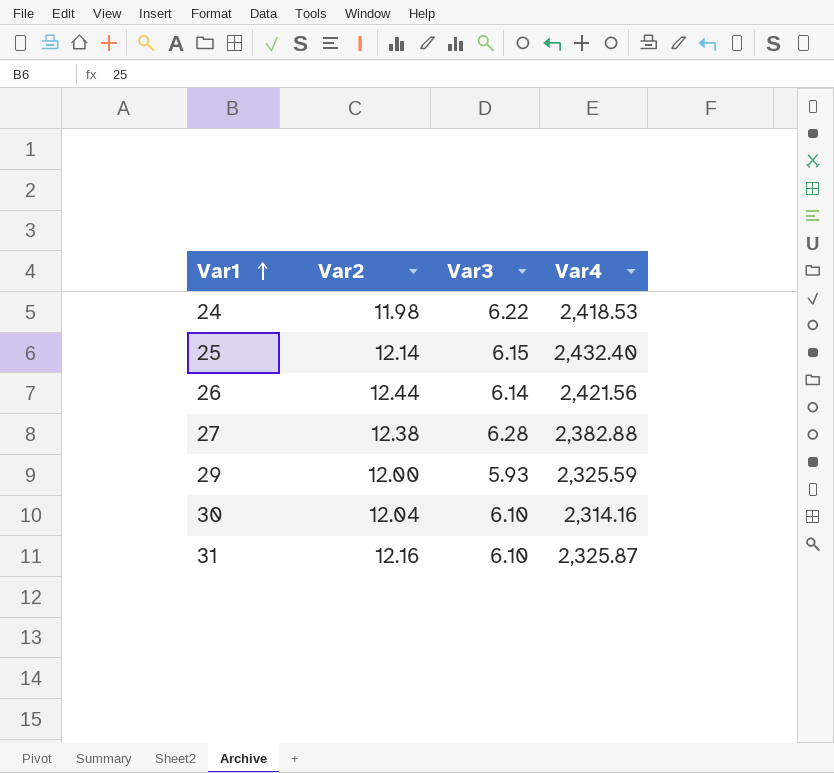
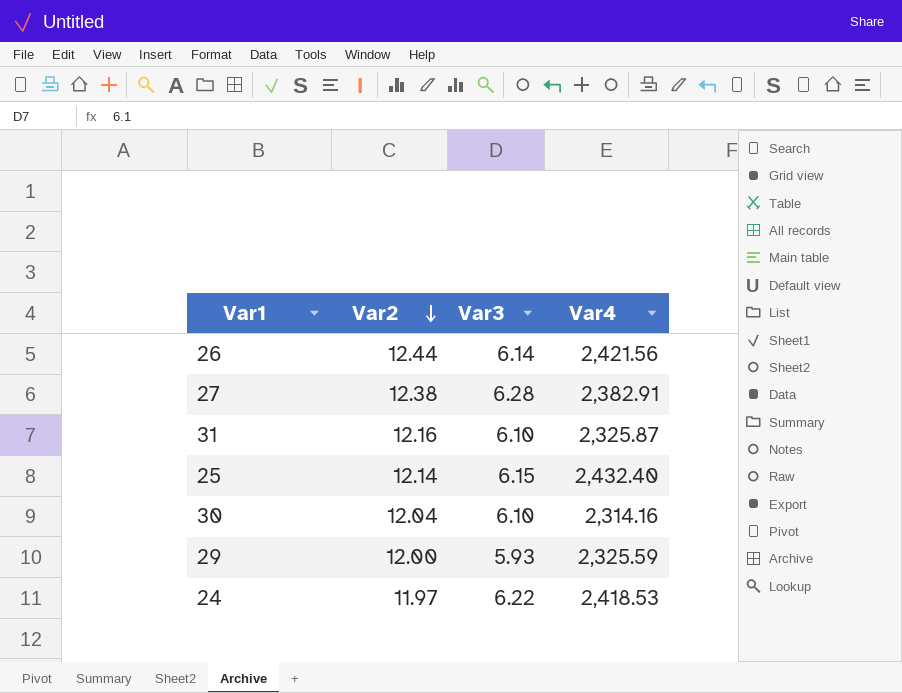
row order: Var1 ascending -> Var2 descending
27 | Var4: 2,382.88 -> 2,382.91
24 | Var2: 11.98 -> 11.97

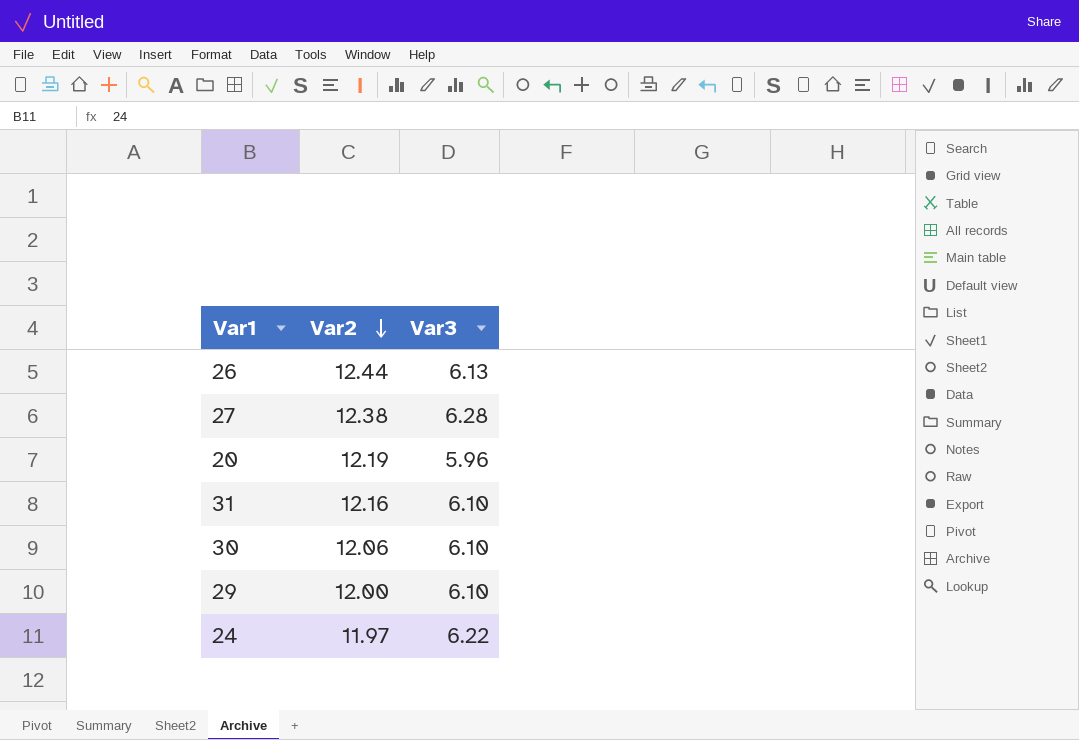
column Var4 | position: 4 -> none
row 25: 12.14 | 6.15 | 2,432.40 -> none
26 | Var3: 6.14 -> 6.13
row 20: none -> 12.19 | 5.96
30 | Var2: 12.04 -> 12.06
29 | Var3: 5.93 -> 6.10

